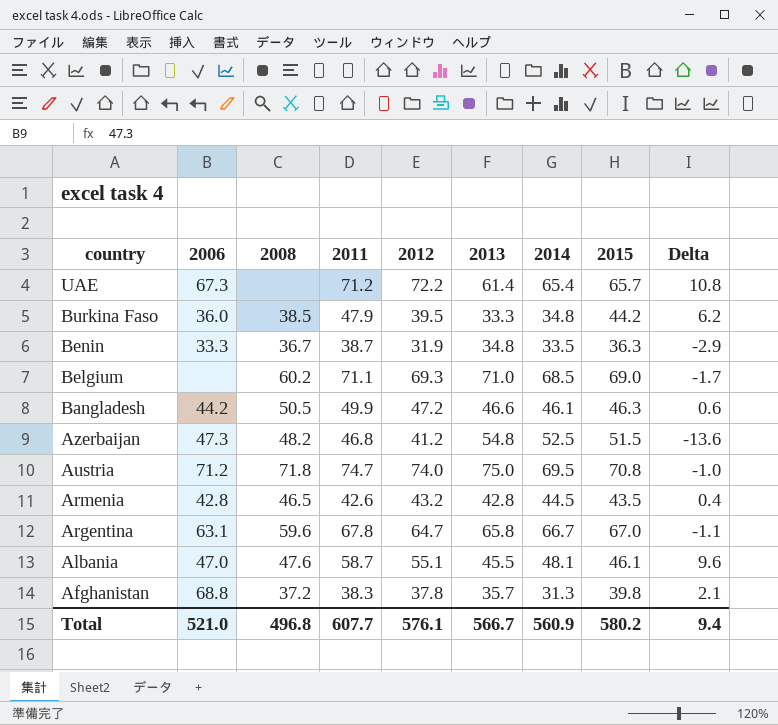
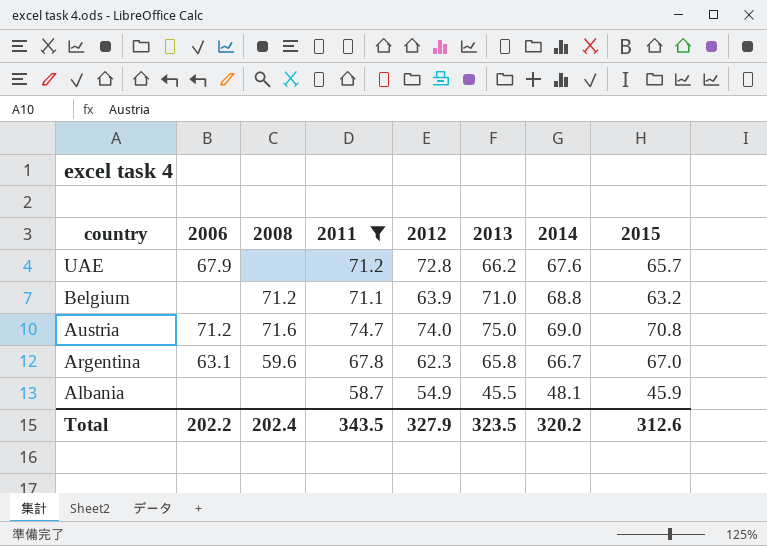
filter: none -> 2011 >= 58.7
column Delta | formula: [2012] - [2013] -> none
UAE | 2006: 67.3 -> 67.9
UAE | 2012: 72.2 -> 72.8
UAE | 2013: 61.4 -> 66.2
UAE | 2014: 65.4 -> 67.6
Belgium | 2008: 60.2 -> 71.2
Belgium | 2012: 69.3 -> 63.9
Belgium | 2014: 68.5 -> 68.8
Belgium | 2015: 69.0 -> 63.2
Austria | 2008: 71.8 -> 71.6
Austria | 2014: 69.5 -> 69.0
Argentina | 2012: 64.7 -> 62.3
Albania | 2006: 47.0 -> none
Albania | 2008: 47.6 -> none
Albania | 2012: 55.1 -> 54.9
Albania | 2015: 46.1 -> 45.9
Total | 2006: 521.0 -> 202.2
Total | 2008: 496.8 -> 202.4
Total | 2011: 607.7 -> 343.5
Total | 2012: 576.1 -> 327.9
Total | 2013: 566.7 -> 323.5
Total | 2014: 560.9 -> 320.2
Total | 2015: 580.2 -> 312.6

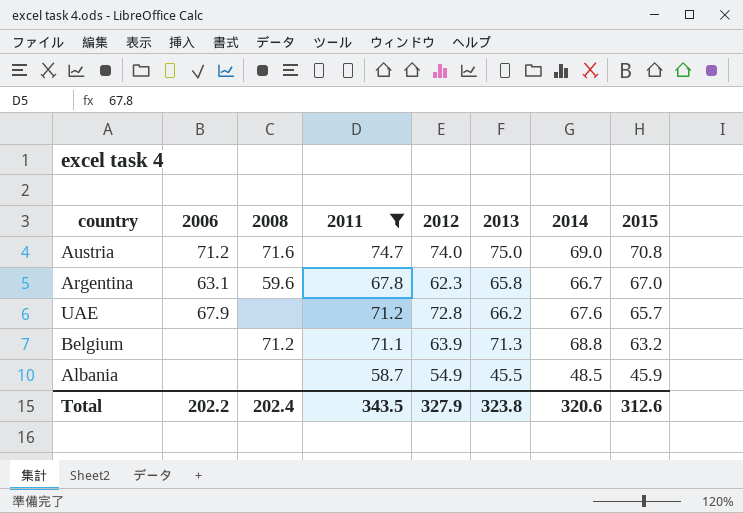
row order: country descending -> 2015 descending
Belgium | 2013: 71.0 -> 71.3
Albania | 2014: 48.1 -> 48.5
Total | 2013: 323.5 -> 323.8
Total | 2014: 320.2 -> 320.6

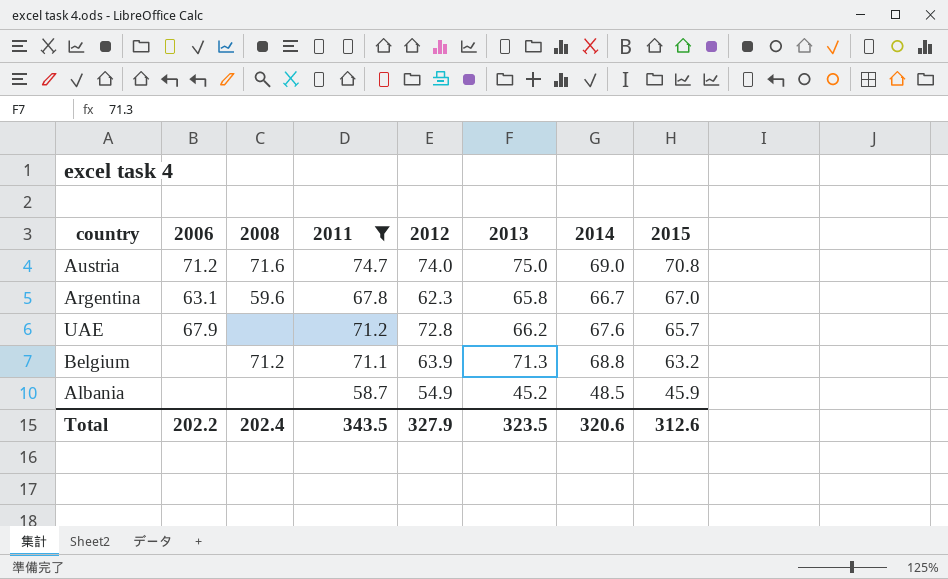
Albania | 2013: 45.5 -> 45.2
Total | 2013: 323.8 -> 323.5

